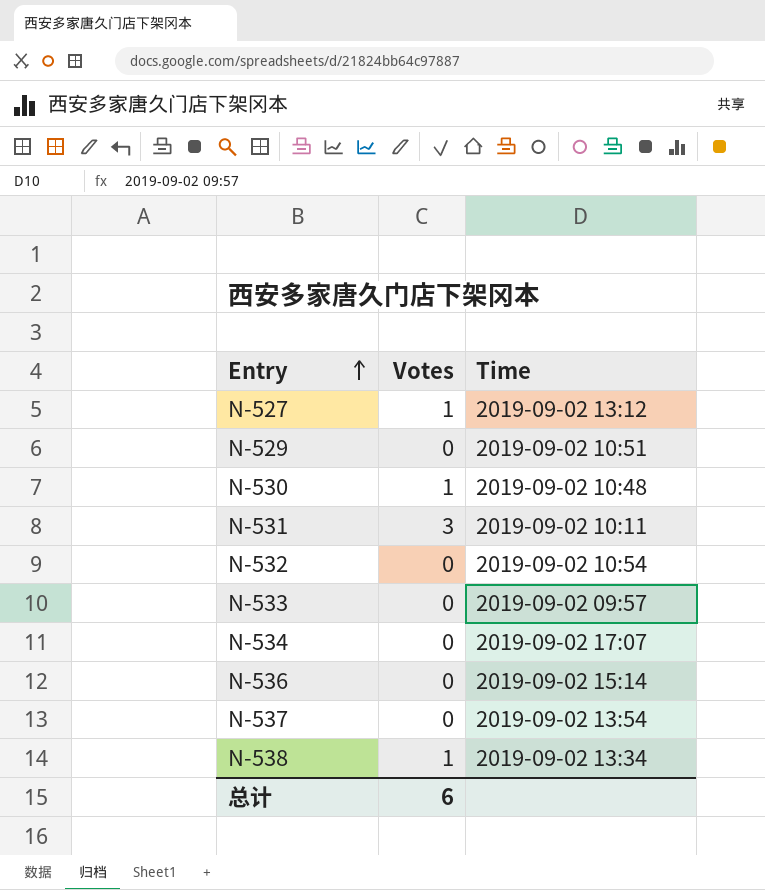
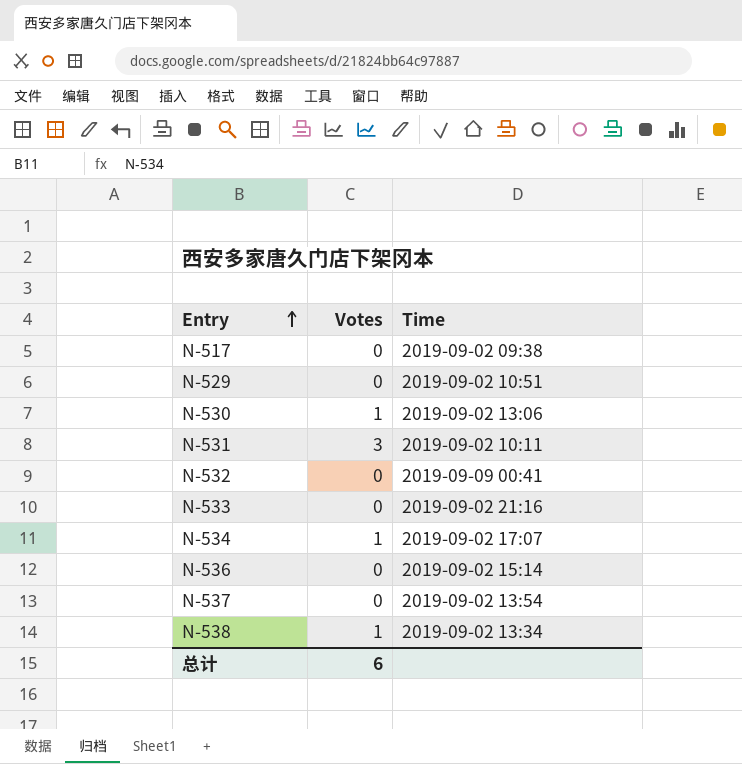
row N-527: 1 | 2019-09-02 13:12 -> none
row N-517: none -> 0 | 2019-09-02 09:38
N-530 | Time: 2019-09-02 10:48 -> 2019-09-02 13:06
N-532 | Time: 2019-09-02 10:54 -> 2019-09-09 00:41
N-533 | Time: 2019-09-02 09:57 -> 2019-09-02 21:16
N-534 | Votes: 0 -> 1

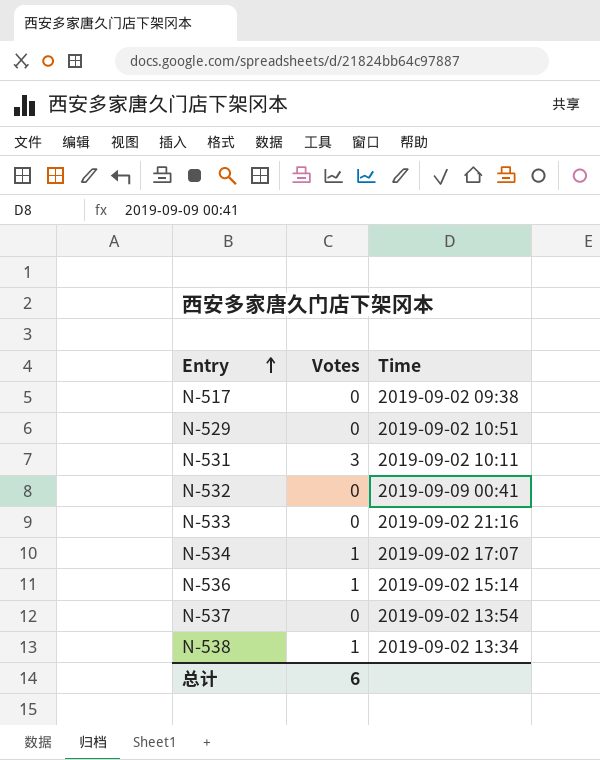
row N-530: 1 | 2019-09-02 13:06 -> none
N-536 | Votes: 0 -> 1

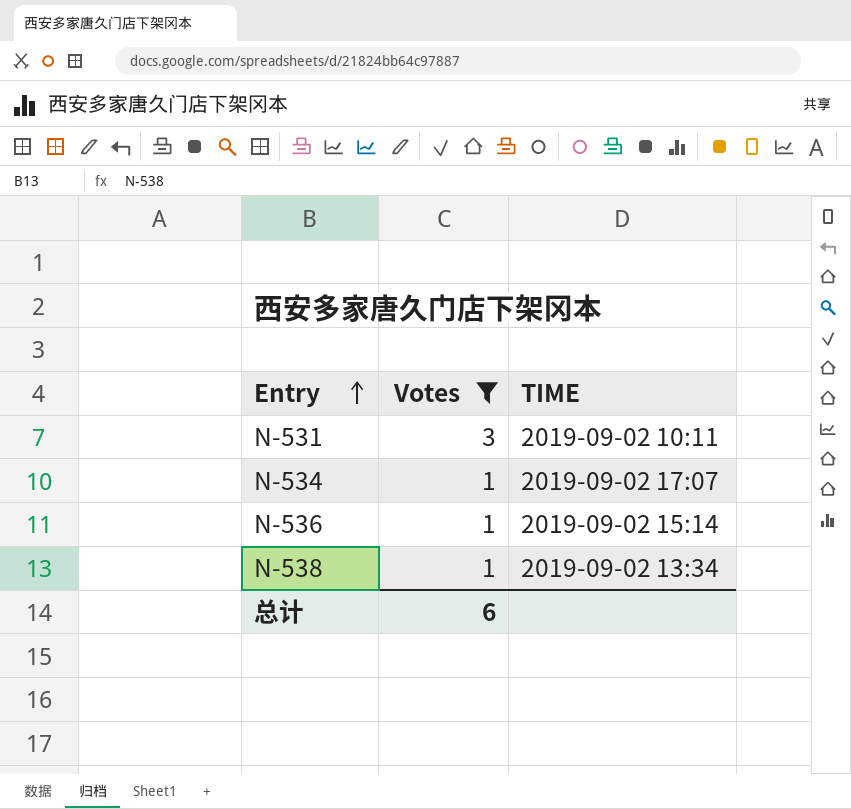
filter: none -> Votes != 0
column name: Time -> TIME

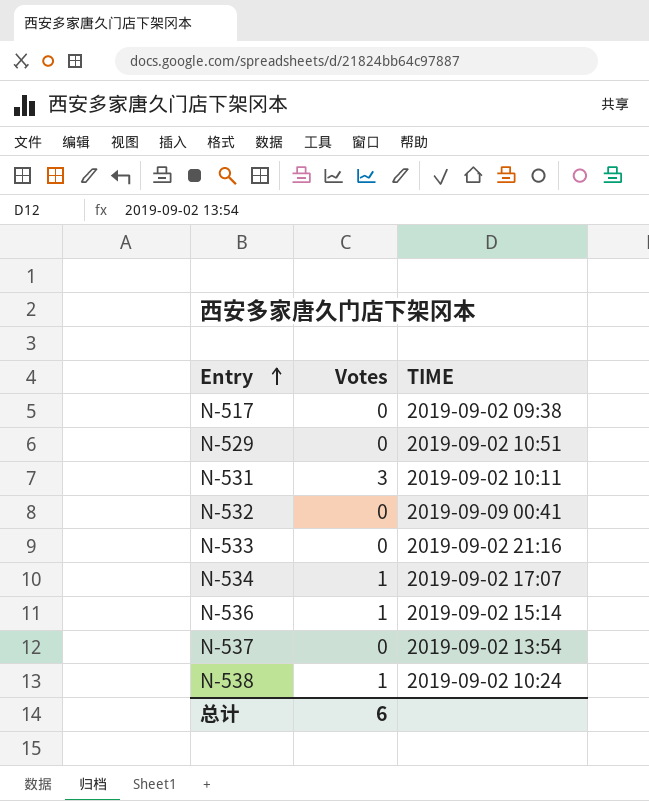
filter: Votes != 0 -> none
N-538 | TIME: 2019-09-02 13:34 -> 2019-09-02 10:24

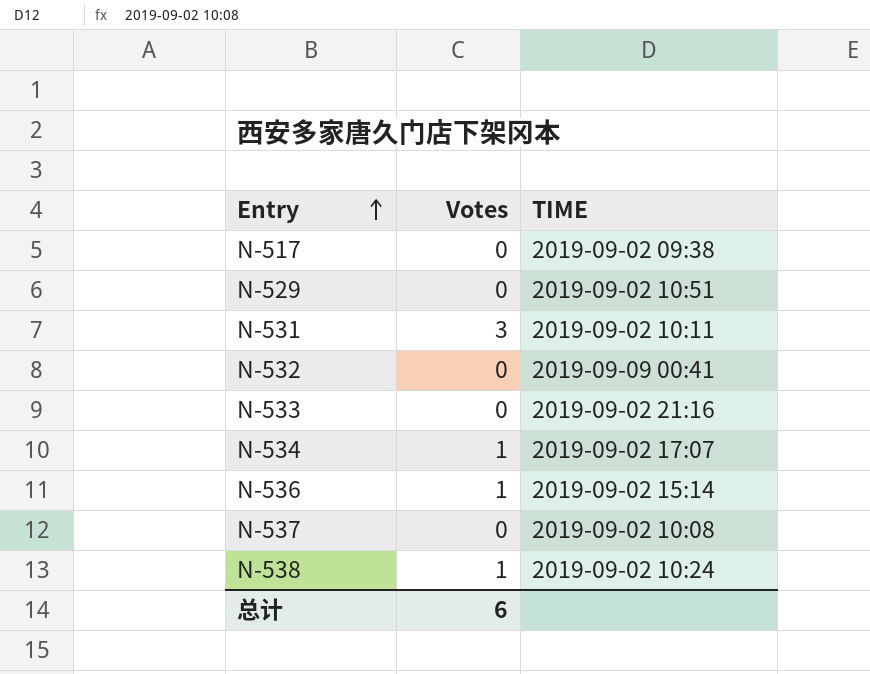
N-537 | TIME: 2019-09-02 13:54 -> 2019-09-02 10:08

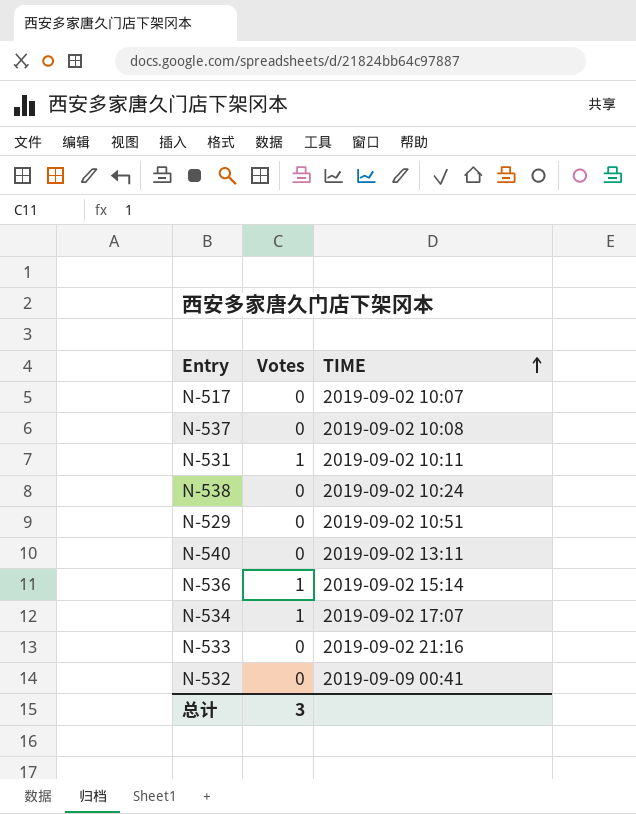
row order: Entry ascending -> TIME ascending
N-517 | TIME: 2019-09-02 09:38 -> 2019-09-02 10:07
N-531 | Votes: 3 -> 1
N-538 | Votes: 1 -> 0
row N-540: none -> 0 | 2019-09-02 13:11
总计 | Votes: 6 -> 3

